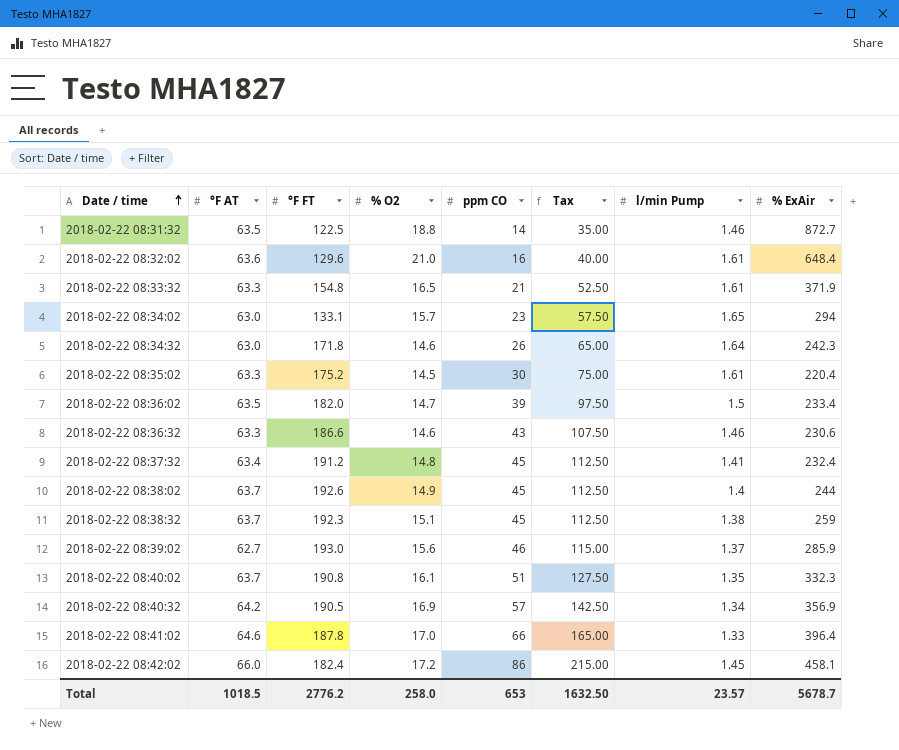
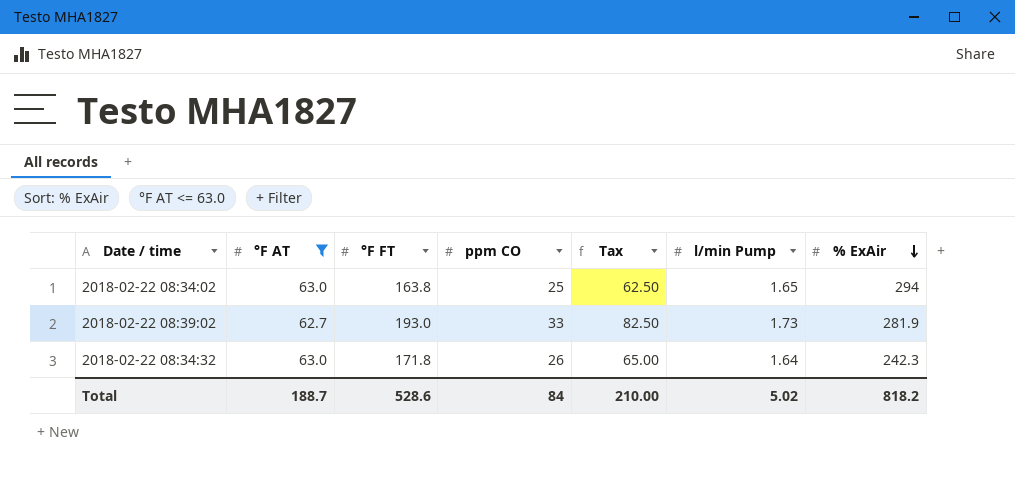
filter: none -> °F AT <= 63.0
row order: Date / time ascending -> % ExAir descending
column % O2 | position: 4 -> none
2018-02-22 08:34:02 | °F FT: 133.1 -> 163.8
2018-02-22 08:34:02 | ppm CO: 23 -> 25
2018-02-22 08:34:02 | Tax: 57.50 -> 62.50
2018-02-22 08:39:02 | ppm CO: 46 -> 33
2018-02-22 08:39:02 | Tax: 115.00 -> 82.50
2018-02-22 08:39:02 | l/min Pump: 1.37 -> 1.73
2018-02-22 08:39:02 | % ExAir: 285.9 -> 281.9
Total | °F AT: 1018.5 -> 188.7
Total | °F FT: 2776.2 -> 528.6
Total | ppm CO: 653 -> 84
Total | Tax: 1632.50 -> 210.00
Total | l/min Pump: 23.57 -> 5.02
Total | % ExAir: 5678.7 -> 818.2

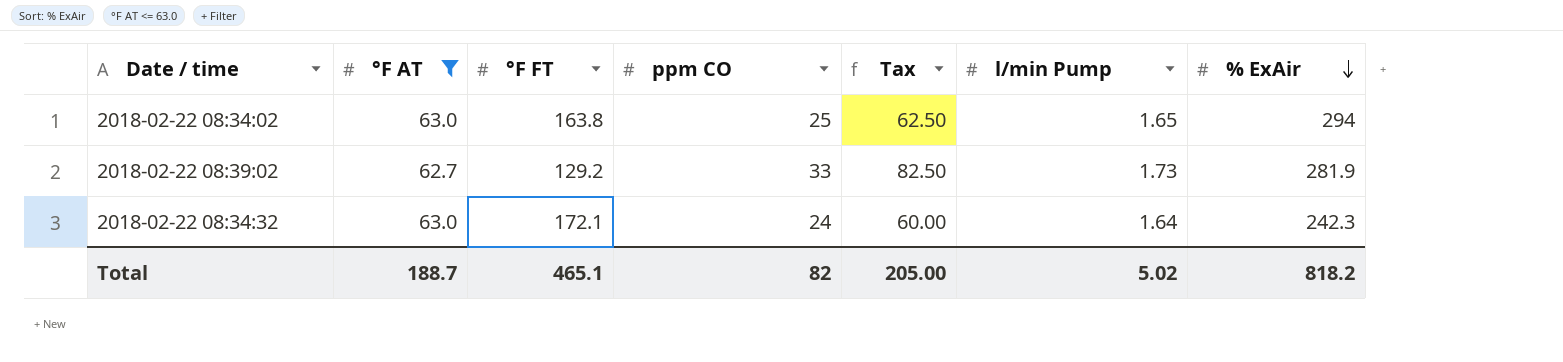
2018-02-22 08:39:02 | °F FT: 193.0 -> 129.2
2018-02-22 08:34:32 | °F FT: 171.8 -> 172.1
2018-02-22 08:34:32 | ppm CO: 26 -> 24
2018-02-22 08:34:32 | Tax: 65.00 -> 60.00
Total | °F FT: 528.6 -> 465.1
Total | ppm CO: 84 -> 82
Total | Tax: 210.00 -> 205.00

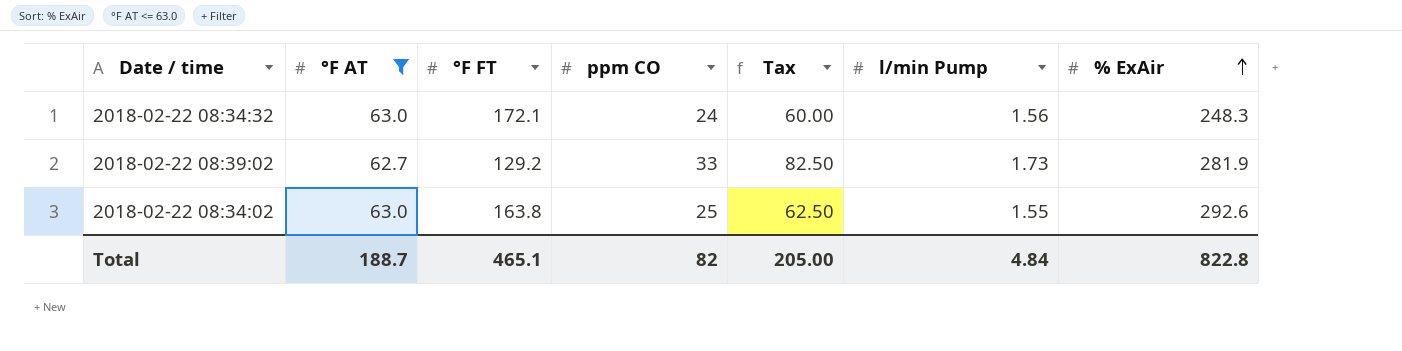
row order: % ExAir descending -> % ExAir ascending
2018-02-22 08:34:32 | l/min Pump: 1.64 -> 1.56
2018-02-22 08:34:32 | % ExAir: 242.3 -> 248.3
2018-02-22 08:34:02 | l/min Pump: 1.65 -> 1.55
2018-02-22 08:34:02 | % ExAir: 294 -> 292.6
Total | l/min Pump: 5.02 -> 4.84
Total | % ExAir: 818.2 -> 822.8

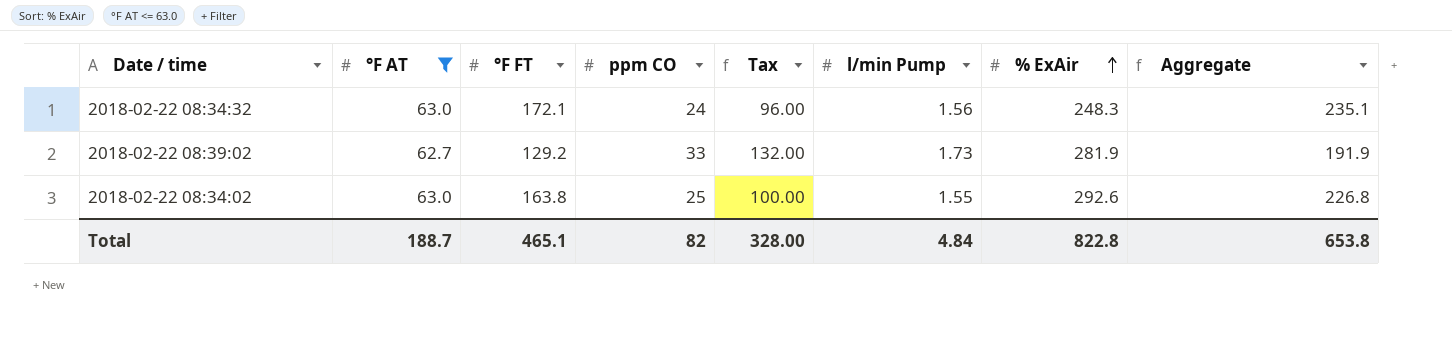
column Tax | formula: [ppm CO] * 2.5 -> [ppm CO] * 4
column Aggregate | formula: none -> [°F AT] + [°F FT]
Total | Tax: 205.00 -> 328.00

